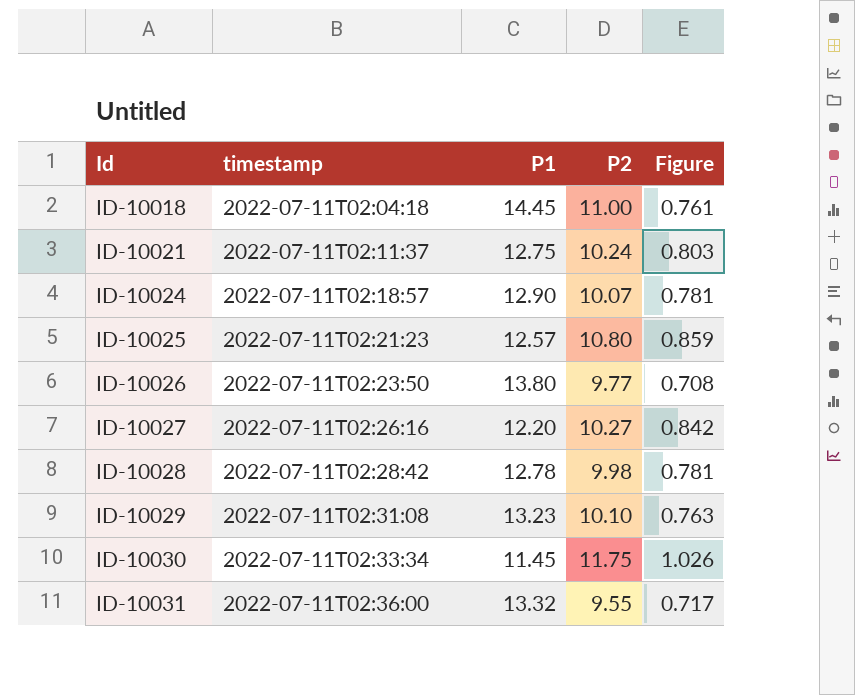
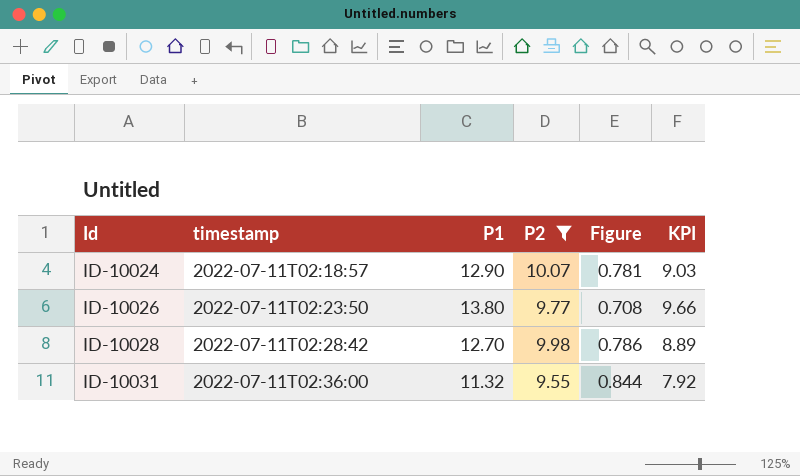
filter: none -> P2 <= 10.07
column KPI | formula: none -> [P1] * 0.7
ID-10028 | P1: 12.78 -> 12.70
ID-10028 | Figure: 0.781 -> 0.786
ID-10031 | P1: 13.32 -> 11.32
ID-10031 | Figure: 0.717 -> 0.844

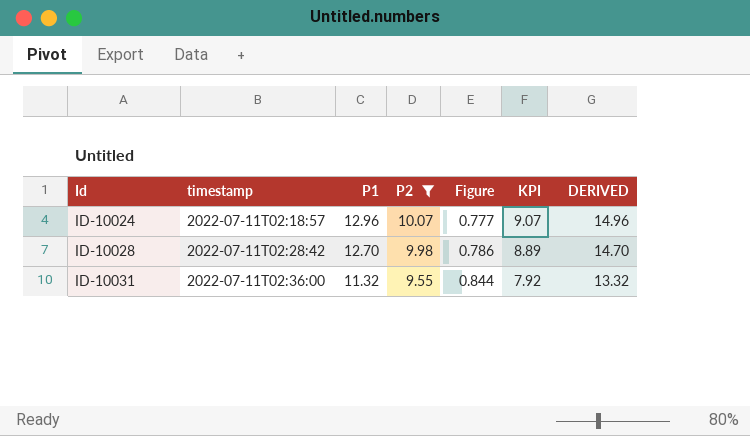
column DERIVED | formula: none -> [P1] + 2
row ID-10026: 2022-07-11T02:23:50 | 13.80 | 9.77 | 0.708 | 9.66 -> none
ID-10024 | P1: 12.90 -> 12.96
ID-10024 | Figure: 0.781 -> 0.777
ID-10024 | KPI: 9.03 -> 9.07

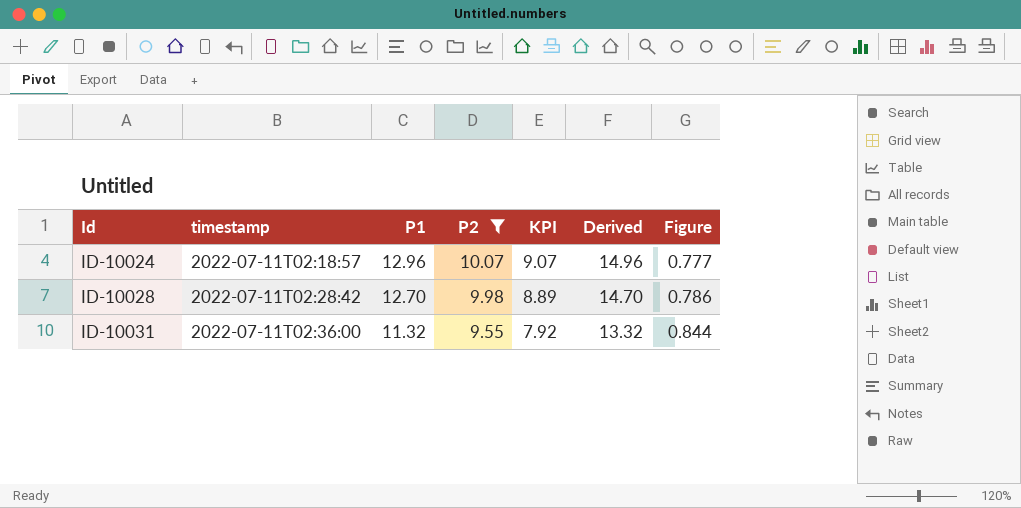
column name: DERIVED -> Derived
column Figure | position: 5 -> 7

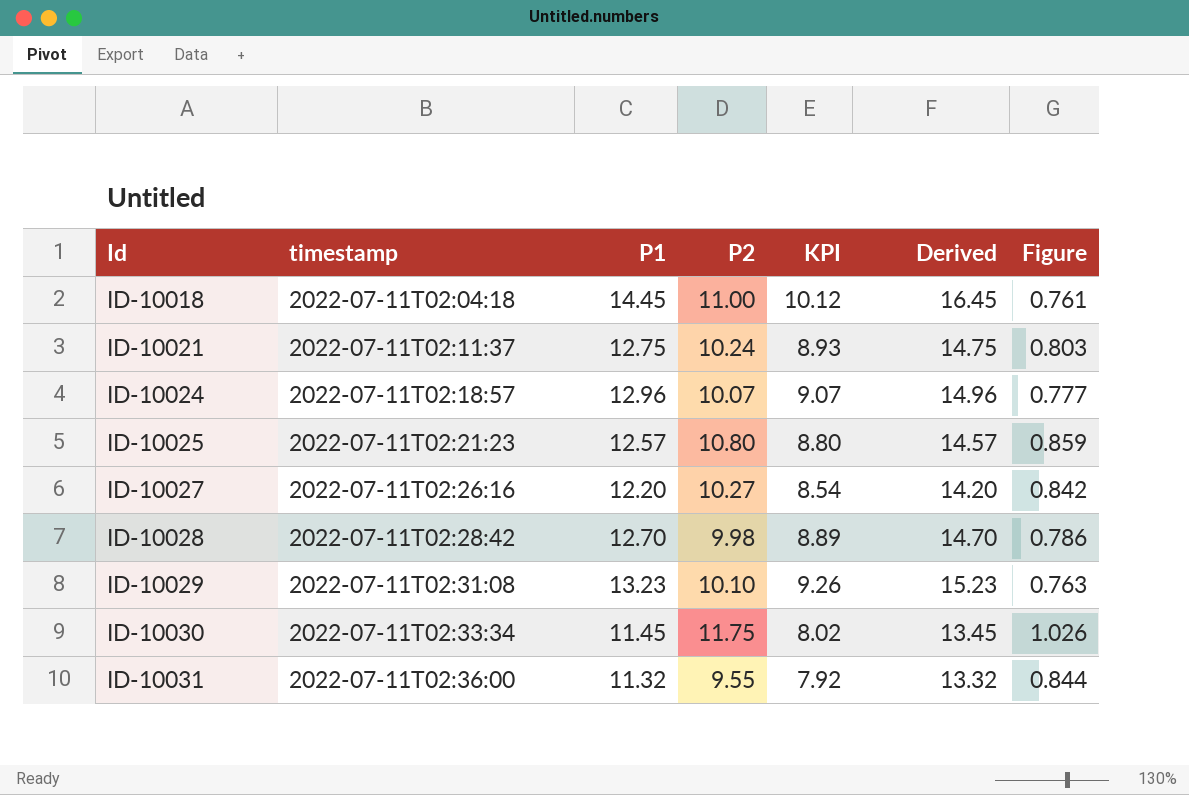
filter: P2 <= 10.07 -> none

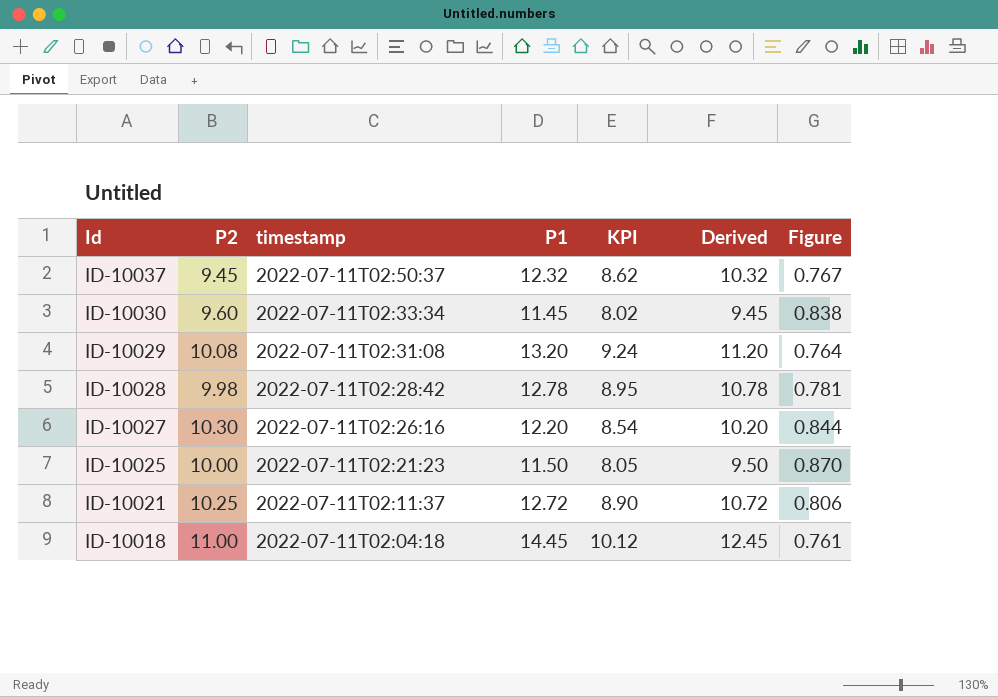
row order: Id ascending -> Id descending
column P2 | position: 4 -> 2
column Derived | formula: [P1] + 2 -> [P1] - 2
row ID-10024: 2022-07-11T02:18:57 | 12.96 | 10.07 | 9.07 | 14.96 | 0.777 -> none
row ID-10031: 2022-07-11T02:36:00 | 11.32 | 9.55 | 7.92 | 13.32 | 0.844 -> none
row ID-10037: none -> 9.45 | 2022-07-11T02:50:37 | 12.32 | 8.62 | 10.32 | 0.767
ID-10030 | P2: 11.75 -> 9.60
ID-10030 | Figure: 1.026 -> 0.838
ID-10029 | P2: 10.10 -> 10.08
ID-10029 | P1: 13.23 -> 13.20
ID-10029 | KPI: 9.26 -> 9.24
ID-10029 | Figure: 0.763 -> 0.764
ID-10028 | P1: 12.70 -> 12.78
ID-10028 | KPI: 8.89 -> 8.95
ID-10028 | Figure: 0.786 -> 0.781
ID-10027 | P2: 10.27 -> 10.30
ID-10027 | Figure: 0.842 -> 0.844
ID-10025 | P2: 10.80 -> 10.00
ID-10025 | P1: 12.57 -> 11.50
ID-10025 | KPI: 8.80 -> 8.05
ID-10025 | Figure: 0.859 -> 0.870
ID-10021 | P2: 10.24 -> 10.25
ID-10021 | P1: 12.75 -> 12.72
ID-10021 | KPI: 8.93 -> 8.90
ID-10021 | Figure: 0.803 -> 0.806

